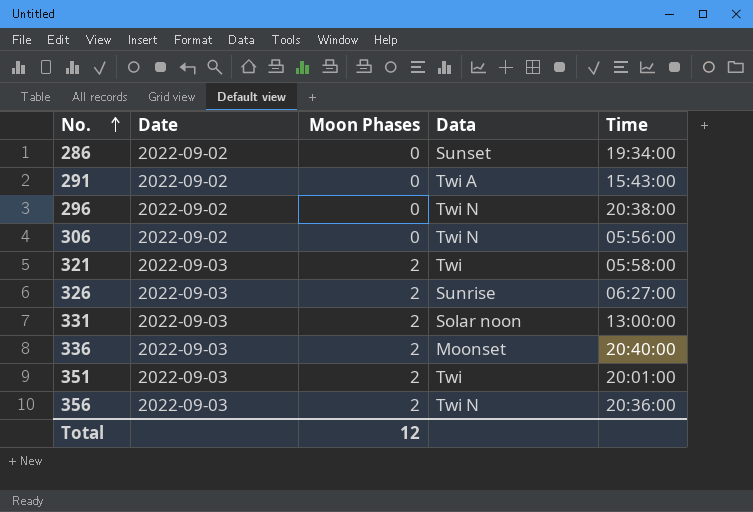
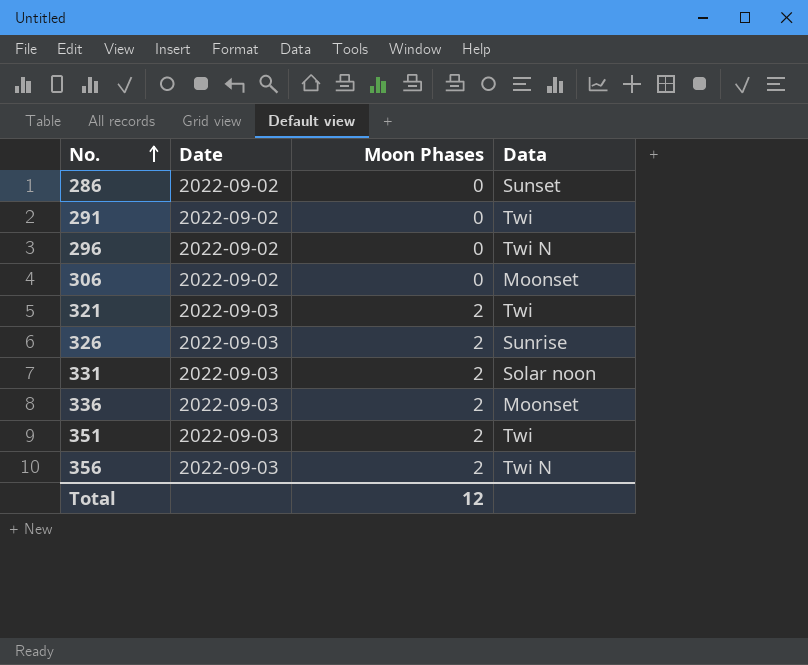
column Time | position: 5 -> none
291 | Data: Twi A -> Twi
306 | Data: Twi N -> Moonset

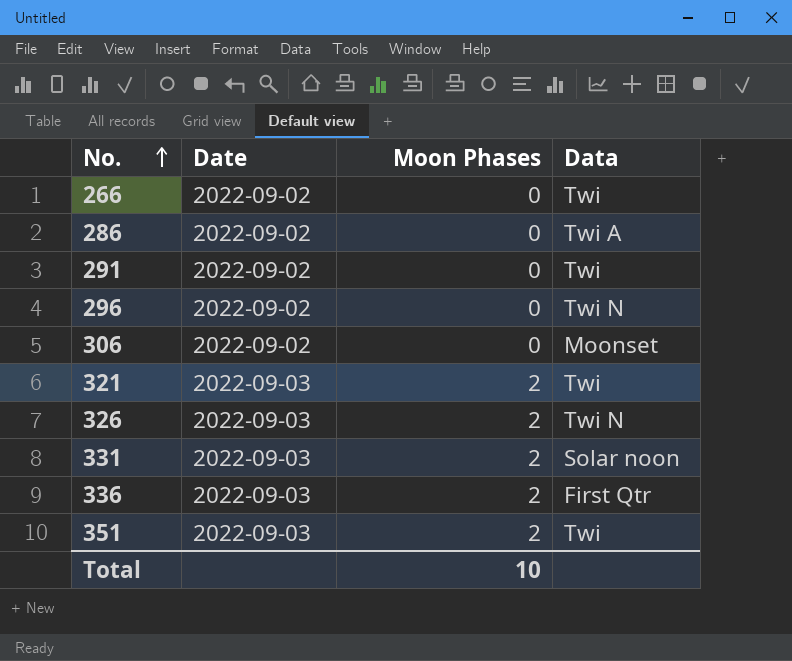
row 356: 2022-09-03 | 2 | Twi N -> none
row 266: none -> 2022-09-02 | 0 | Twi
286 | Data: Sunset -> Twi A
326 | Data: Sunrise -> Twi N
336 | Data: Moonset -> First Qtr
Total | Moon Phases: 12 -> 10

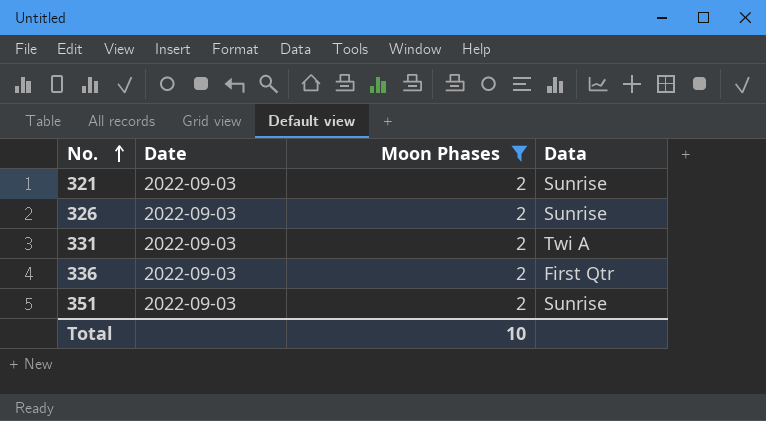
filter: none -> Moon Phases = 2
321 | Data: Twi -> Sunrise
326 | Data: Twi N -> Sunrise
331 | Data: Solar noon -> Twi A
351 | Data: Twi -> Sunrise

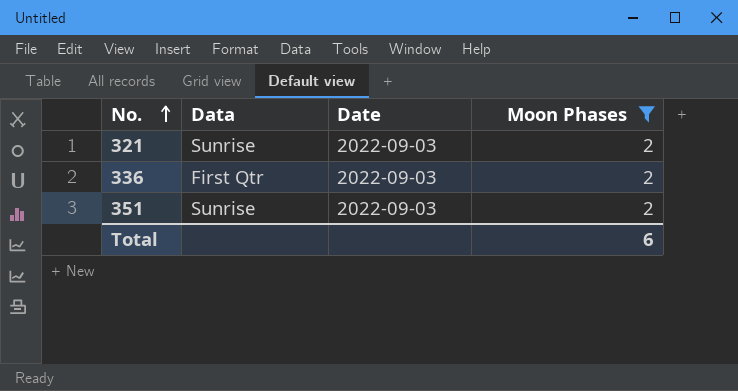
column Data | position: 4 -> 2
row 326: 2022-09-03 | 2 | Sunrise -> none
row 331: 2022-09-03 | 2 | Twi A -> none
Total | Moon Phases: 10 -> 6

